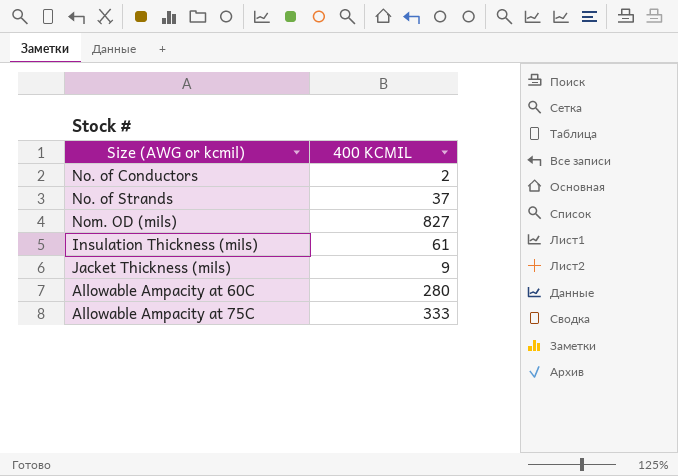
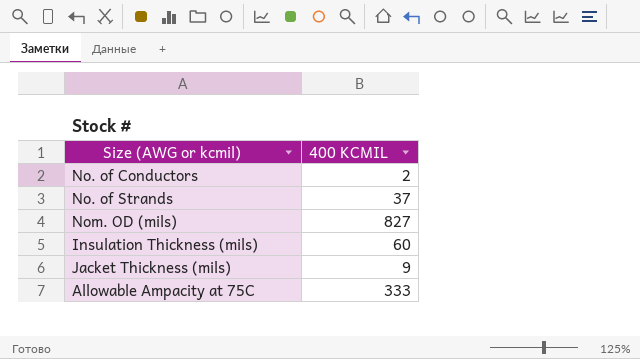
row Allowable Ampacity at 60C: 280 -> none
Insulation Thickness (mils) | 400 KCMIL: 61 -> 60

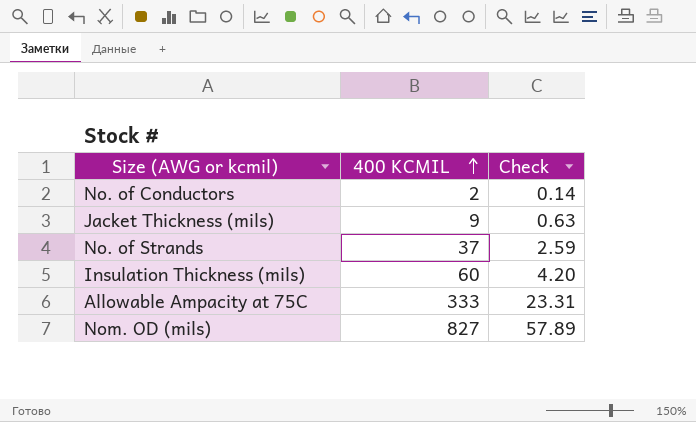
row order: none -> 400 KCMIL ascending
column Check | formula: none -> [400 KCMIL] * 0.07

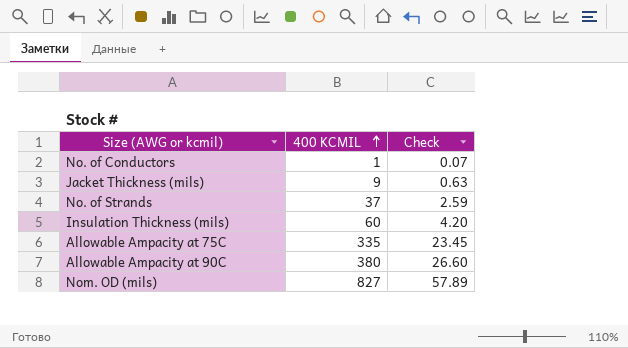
No. of Conductors | 400 KCMIL: 2 -> 1
No. of Conductors | Check: 0.14 -> 0.07
Allowable Ampacity at 75C | 400 KCMIL: 333 -> 335
Allowable Ampacity at 75C | Check: 23.31 -> 23.45
row Allowable Ampacity at 90C: none -> 380 | 26.60

